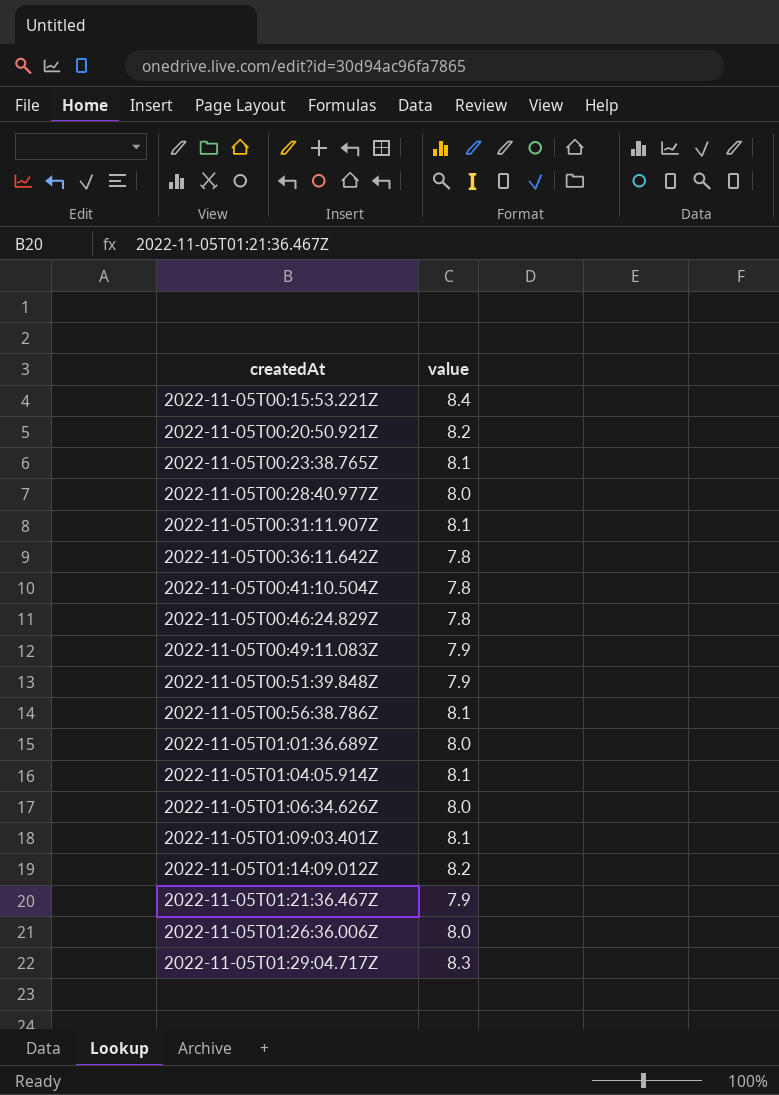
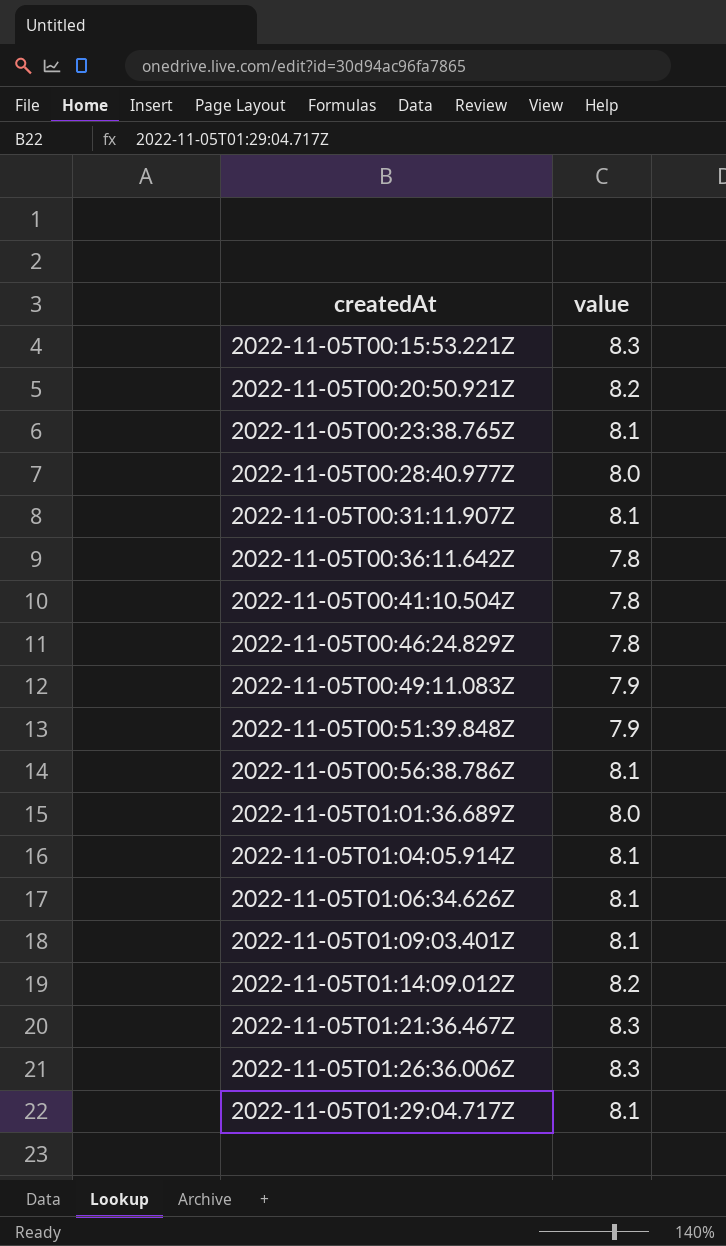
2022-11-05T00:15:53.221Z | value: 8.4 -> 8.3
2022-11-05T01:06:34.626Z | value: 8.0 -> 8.1
2022-11-05T01:21:36.467Z | value: 7.9 -> 8.3
2022-11-05T01:26:36.006Z | value: 8.0 -> 8.3
2022-11-05T01:29:04.717Z | value: 8.3 -> 8.1

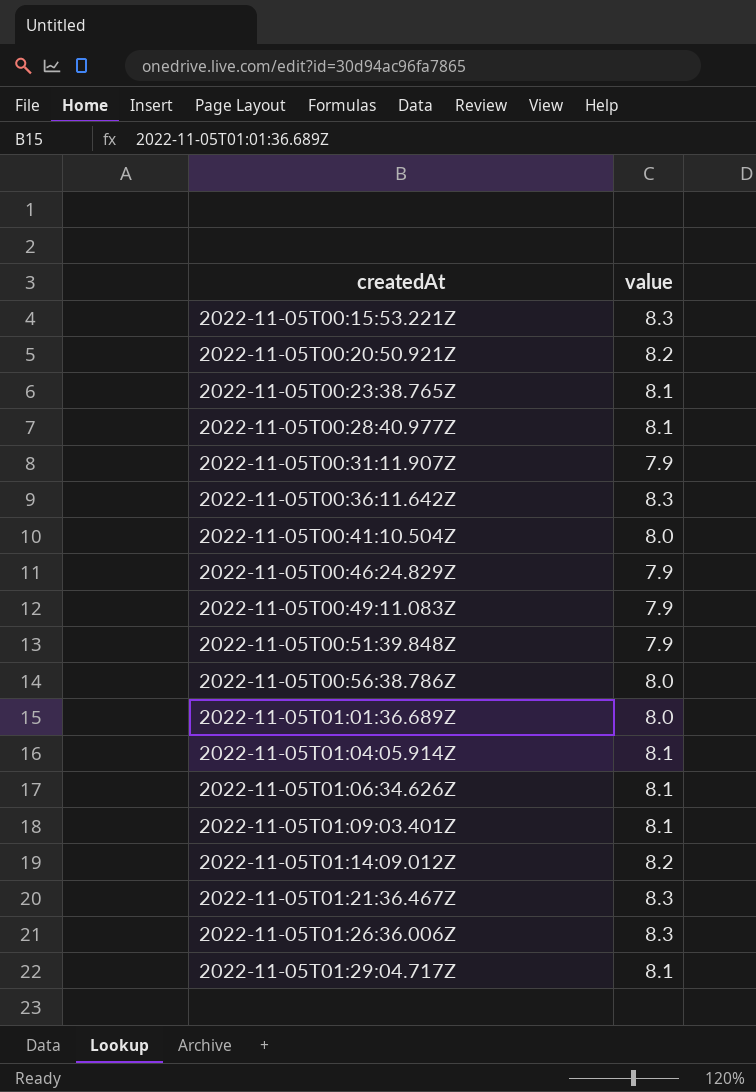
2022-11-05T00:28:40.977Z | value: 8.0 -> 8.1
2022-11-05T00:31:11.907Z | value: 8.1 -> 7.9
2022-11-05T00:36:11.642Z | value: 7.8 -> 8.3
2022-11-05T00:41:10.504Z | value: 7.8 -> 8.0
2022-11-05T00:46:24.829Z | value: 7.8 -> 7.9
2022-11-05T00:56:38.786Z | value: 8.1 -> 8.0

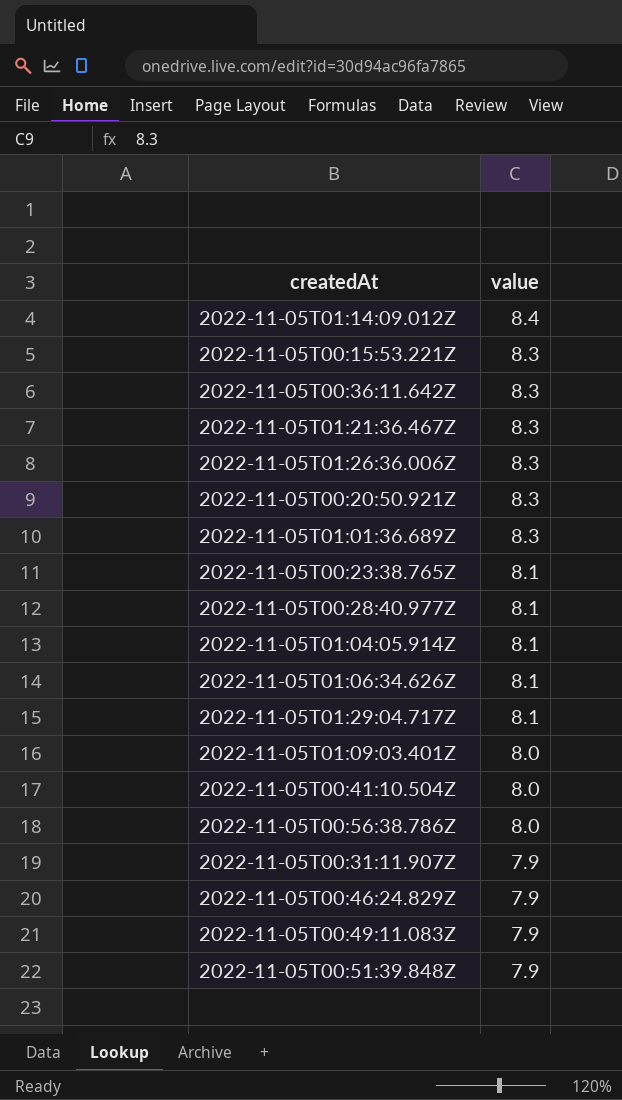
row order: createdAt ascending -> value descending
2022-11-05T01:14:09.012Z | value: 8.2 -> 8.4
2022-11-05T00:20:50.921Z | value: 8.2 -> 8.3
2022-11-05T01:01:36.689Z | value: 8.0 -> 8.3
2022-11-05T01:09:03.401Z | value: 8.1 -> 8.0

